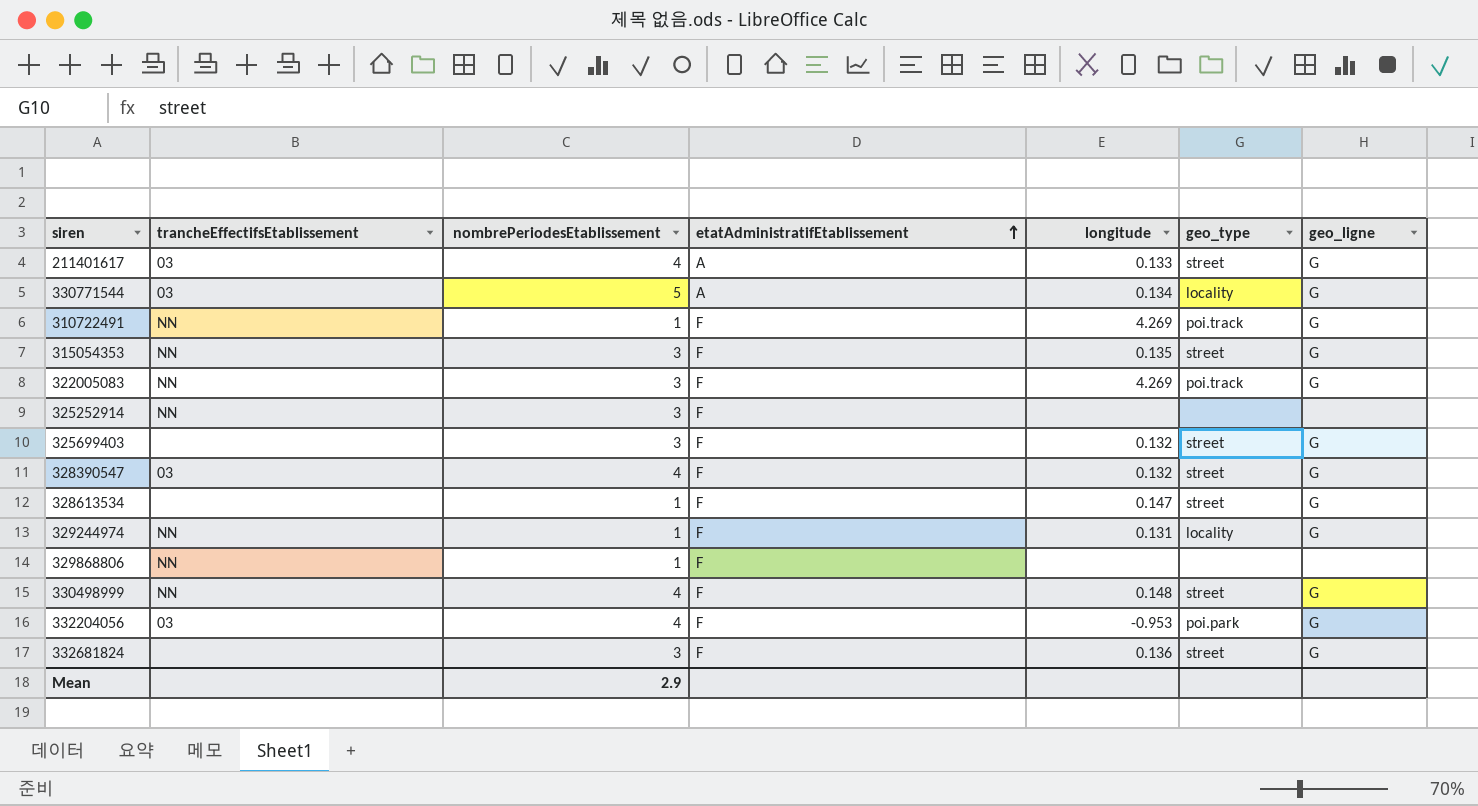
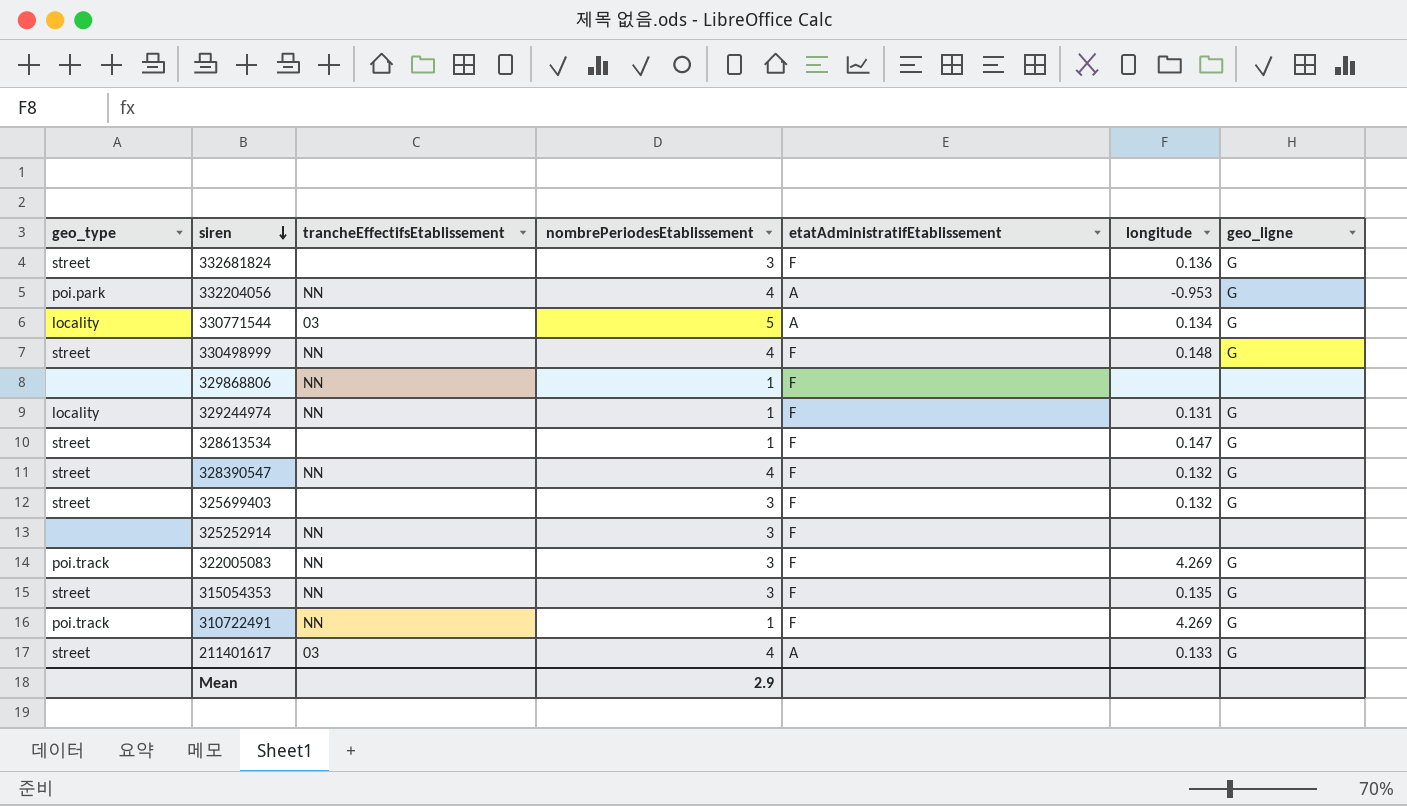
row order: etatAdministratifEtablissement ascending -> siren descending
column geo_type | position: 6 -> 1
332204056 | trancheEffectifsEtablissement: 03 -> NN
332204056 | etatAdministratifEtablissement: F -> A
328390547 | trancheEffectifsEtablissement: 03 -> NN

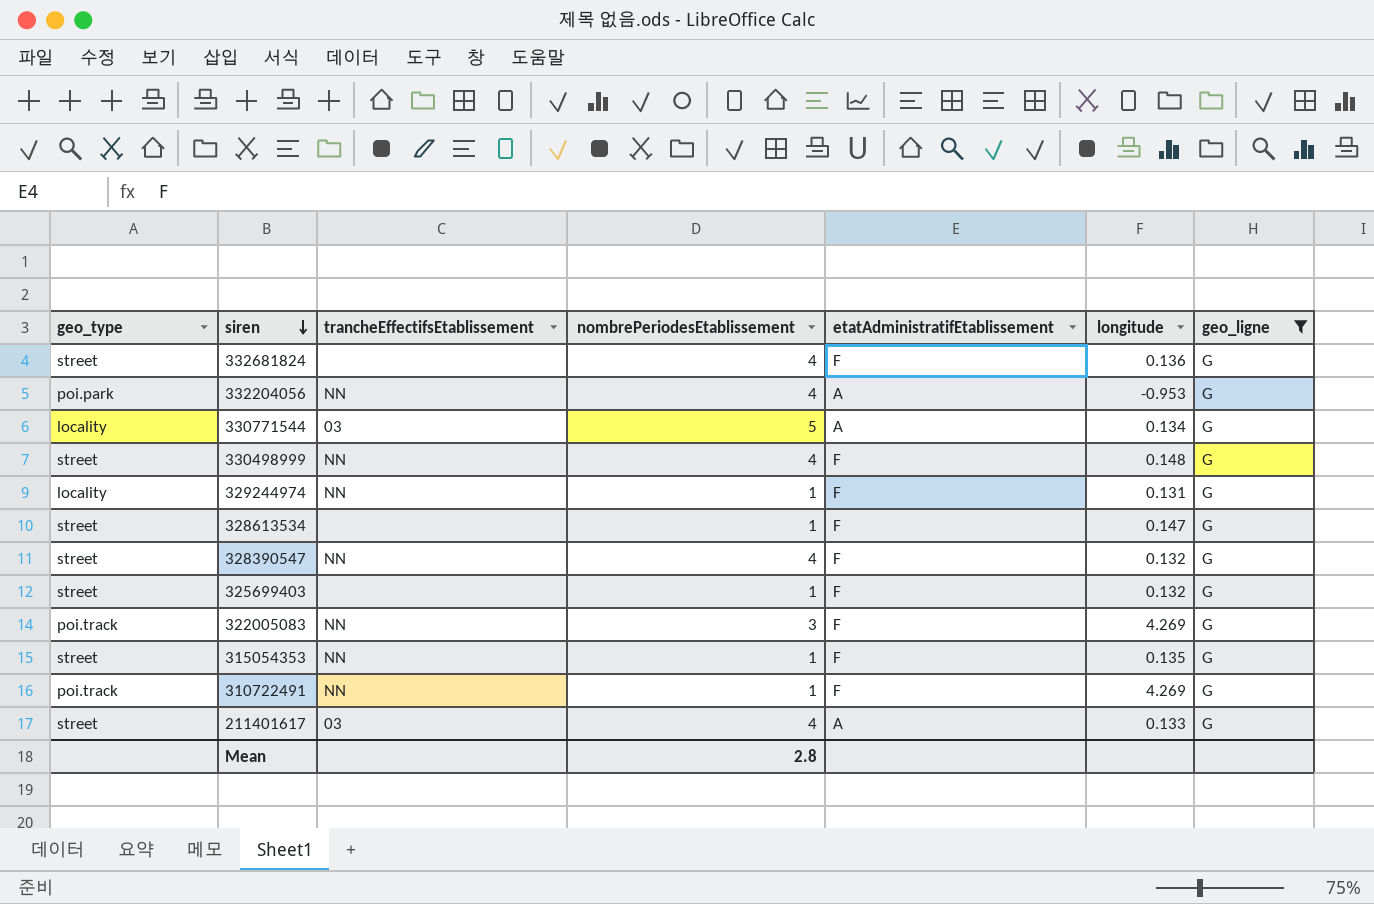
filter: none -> geo_ligne = G
332681824 | nombrePeriodesEtablissement: 3 -> 4
325699403 | nombrePeriodesEtablissement: 3 -> 1
315054353 | nombrePeriodesEtablissement: 3 -> 1
Mean | nombrePeriodesEtablissement: 2.9 -> 2.8

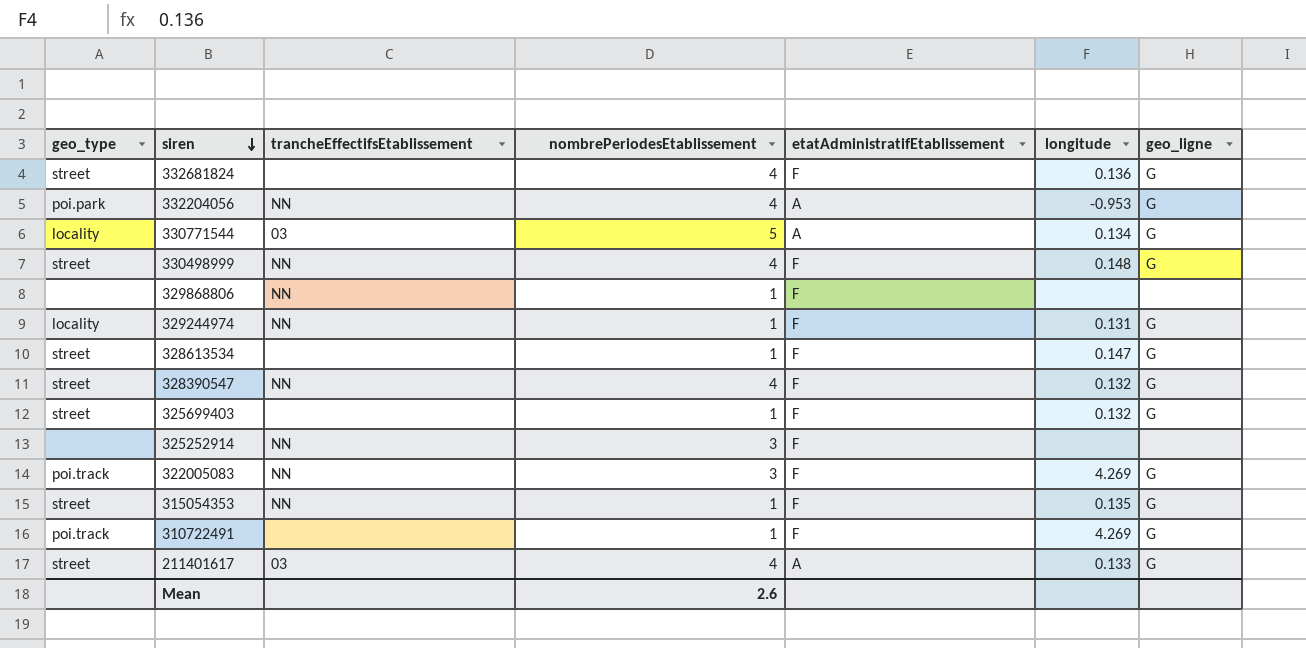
filter: geo_ligne = G -> none
310722491 | trancheEffectifsEtablissement: NN -> none
Mean | nombrePeriodesEtablissement: 2.8 -> 2.6

